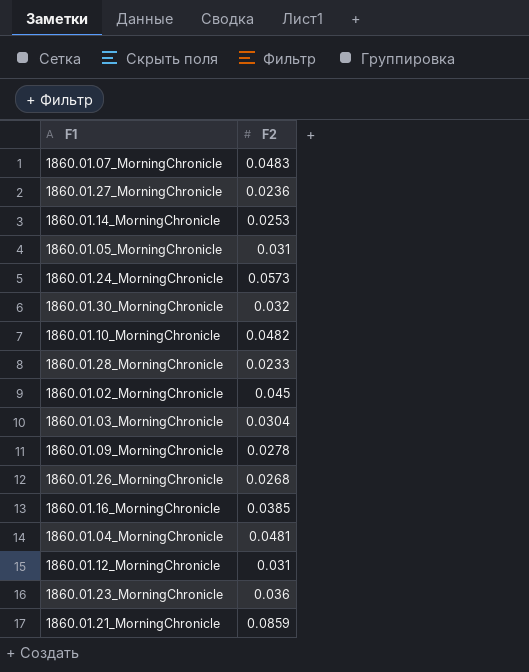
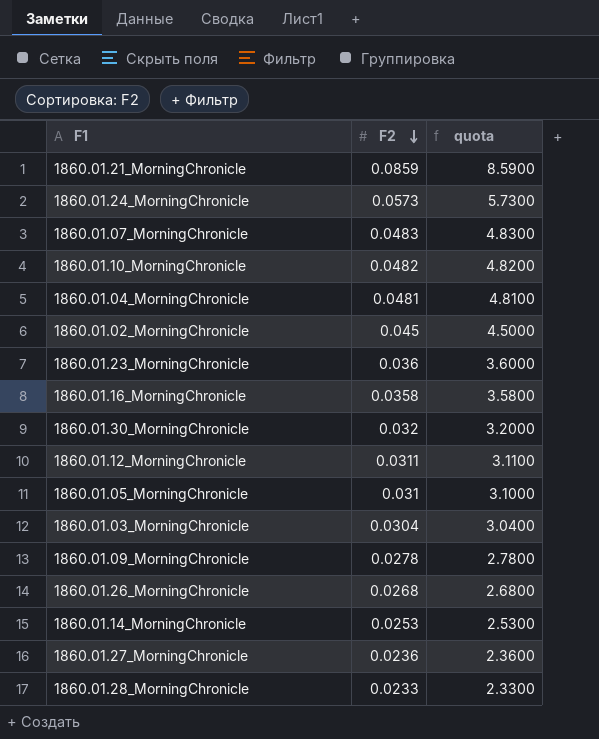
row order: none -> F2 descending
column quota | formula: none -> [F2] * 100
1860.01.16_MorningChronicle | F2: 0.0385 -> 0.0358
1860.01.12_MorningChronicle | F2: 0.031 -> 0.0311

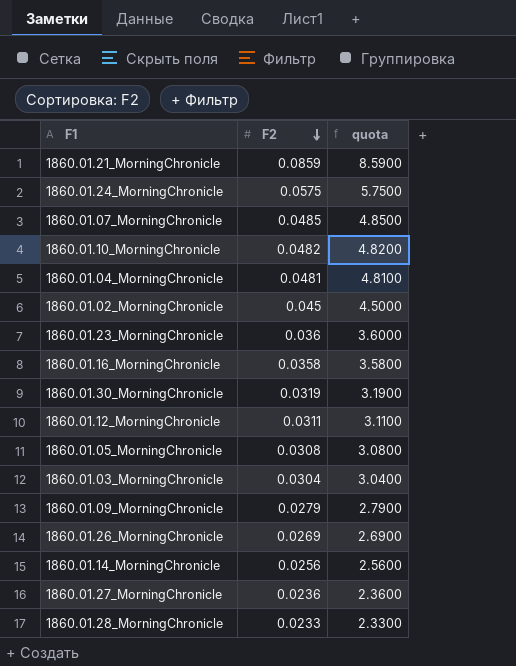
1860.01.24_MorningChronicle | F2: 0.0573 -> 0.0575
1860.01.24_MorningChronicle | quota: 5.7300 -> 5.7500
1860.01.07_MorningChronicle | F2: 0.0483 -> 0.0485
1860.01.07_MorningChronicle | quota: 4.8300 -> 4.8500
1860.01.30_MorningChronicle | F2: 0.032 -> 0.0319
1860.01.30_MorningChronicle | quota: 3.2000 -> 3.1900
1860.01.05_MorningChronicle | F2: 0.031 -> 0.0308
1860.01.05_MorningChronicle | quota: 3.1000 -> 3.0800
1860.01.09_MorningChronicle | F2: 0.0278 -> 0.0279
1860.01.09_MorningChronicle | quota: 2.7800 -> 2.7900
1860.01.26_MorningChronicle | F2: 0.0268 -> 0.0269
1860.01.26_MorningChronicle | quota: 2.6800 -> 2.6900
1860.01.14_MorningChronicle | F2: 0.0253 -> 0.0256
1860.01.14_MorningChronicle | quota: 2.5300 -> 2.5600

